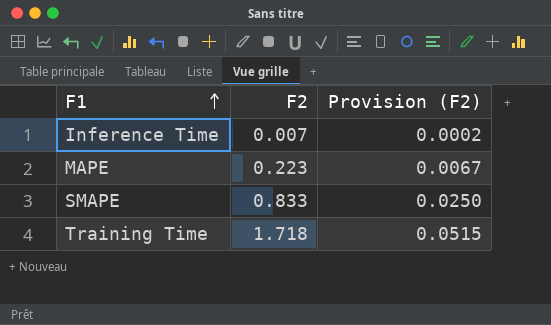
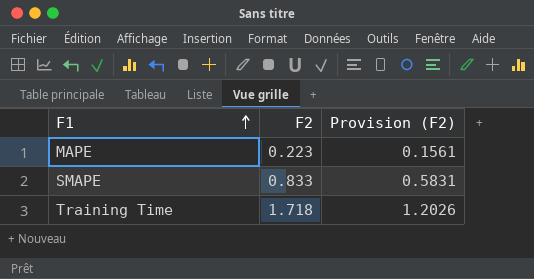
column Provision (F2) | formula: [F2] * 0.03 -> [F2] * 0.7
row Inference Time: 0.007 | 0.0002 -> none

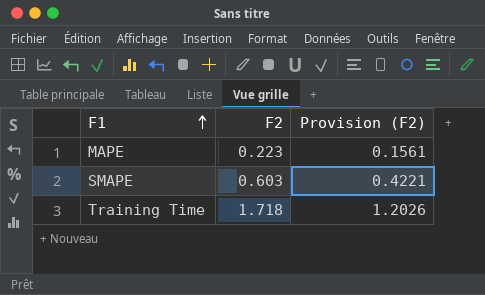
SMAPE | F2: 0.833 -> 0.603
SMAPE | Provision (F2): 0.5831 -> 0.4221

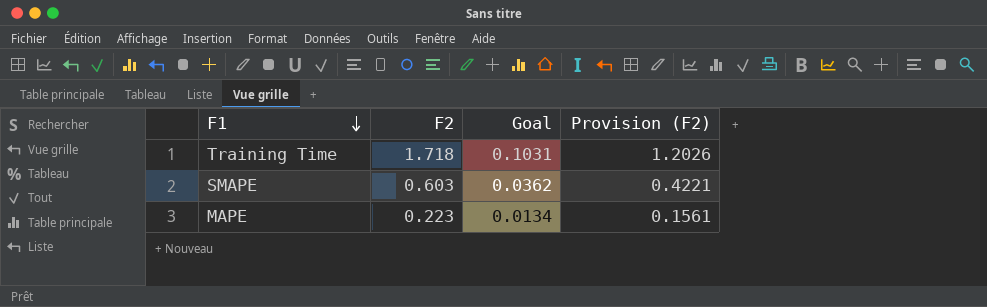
row order: F1 ascending -> F1 descending
column Goal | formula: none -> [F2] * 0.06

